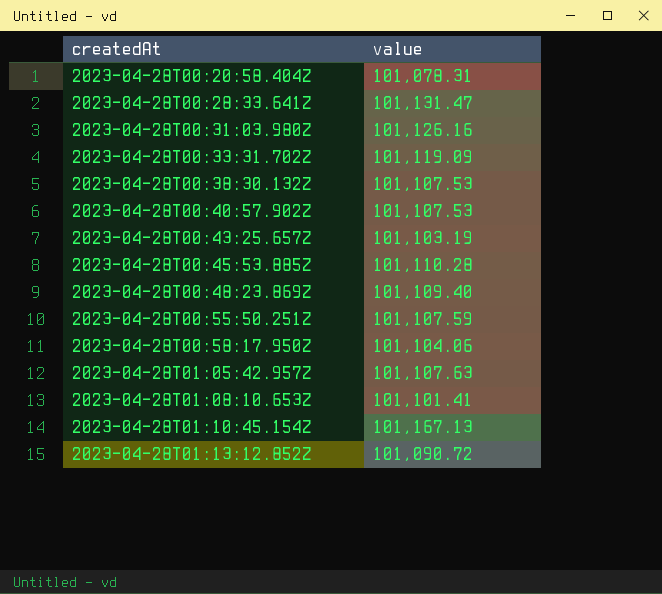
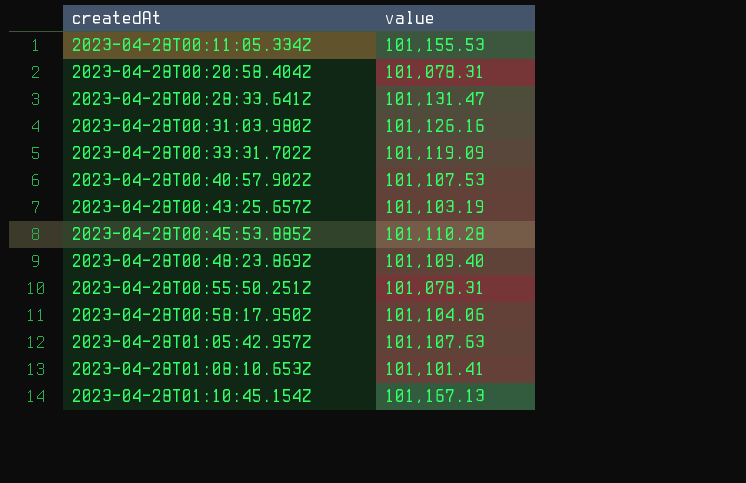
row 2023-04-28T00:38:30.132Z: 101,107.53 -> none
row 2023-04-28T01:13:12.852Z: 101,090.72 -> none
row 2023-04-28T00:11:05.334Z: none -> 101,155.53
2023-04-28T00:55:50.251Z | value: 101,107.59 -> 101,078.31

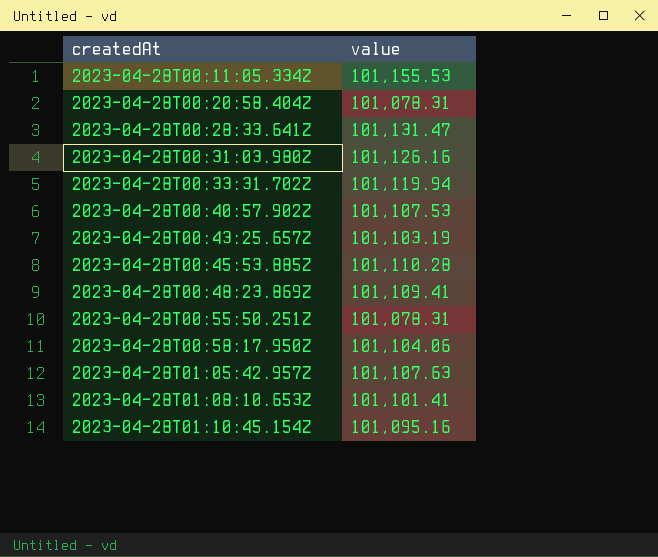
2023-04-28T00:33:31.702Z | value: 101,119.09 -> 101,119.94
2023-04-28T00:48:23.869Z | value: 101,109.40 -> 101,109.41
2023-04-28T01:10:45.154Z | value: 101,167.13 -> 101,095.16

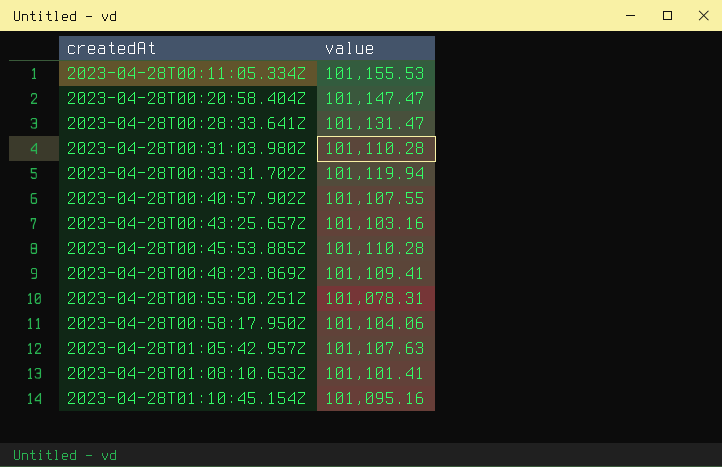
2023-04-28T00:20:58.404Z | value: 101,078.31 -> 101,147.47
2023-04-28T00:31:03.980Z | value: 101,126.16 -> 101,110.28
2023-04-28T00:40:57.902Z | value: 101,107.53 -> 101,107.55
2023-04-28T00:43:25.657Z | value: 101,103.19 -> 101,103.16

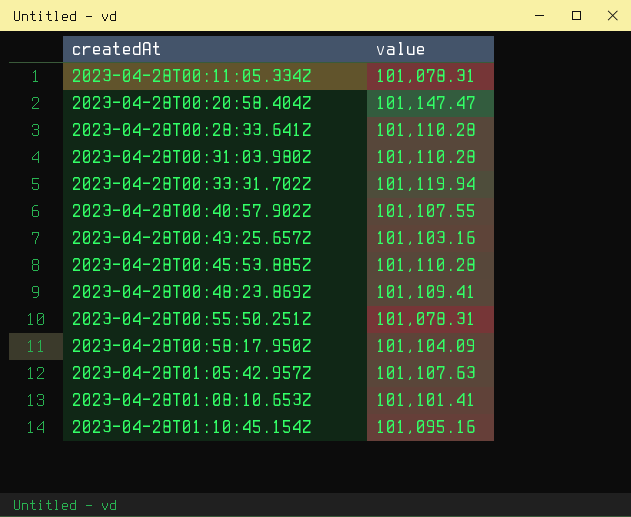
2023-04-28T00:11:05.334Z | value: 101,155.53 -> 101,078.31
2023-04-28T00:28:33.641Z | value: 101,131.47 -> 101,110.28
2023-04-28T00:58:17.950Z | value: 101,104.06 -> 101,104.09

